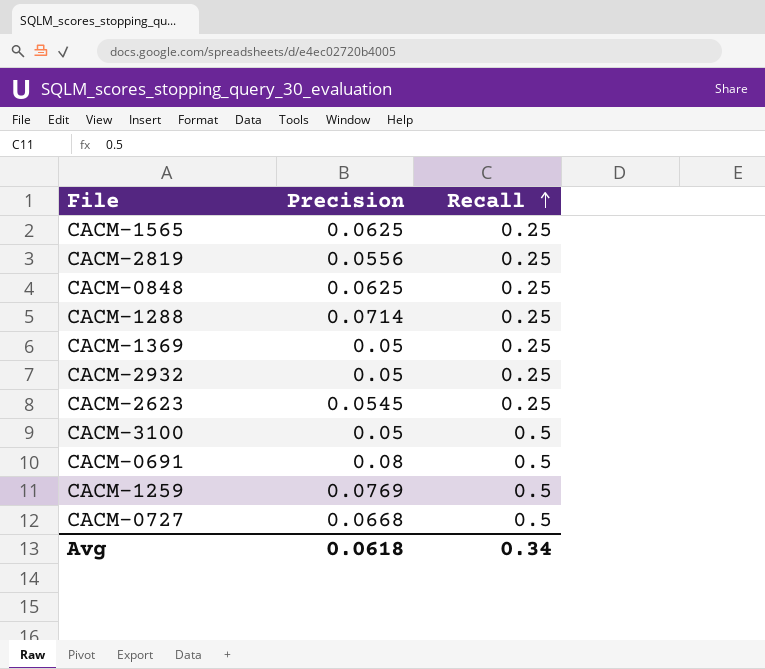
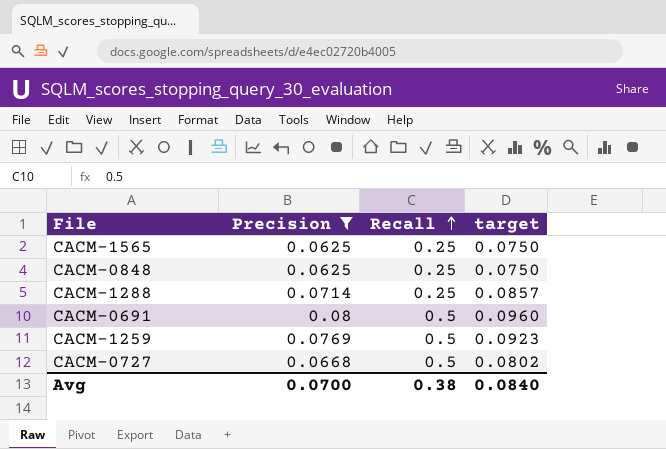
filter: none -> Precision >= 0.0625
column target | formula: none -> [Precision] * 1.2
Avg | Precision: 0.0618 -> 0.0700
Avg | Recall: 0.34 -> 0.38

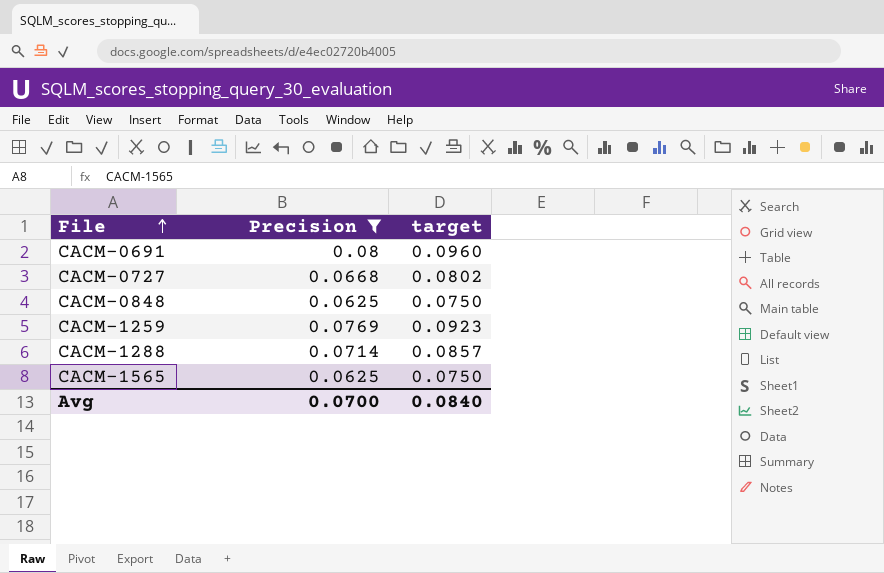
row order: Recall ascending -> File ascending
column Recall | position: 3 -> none

